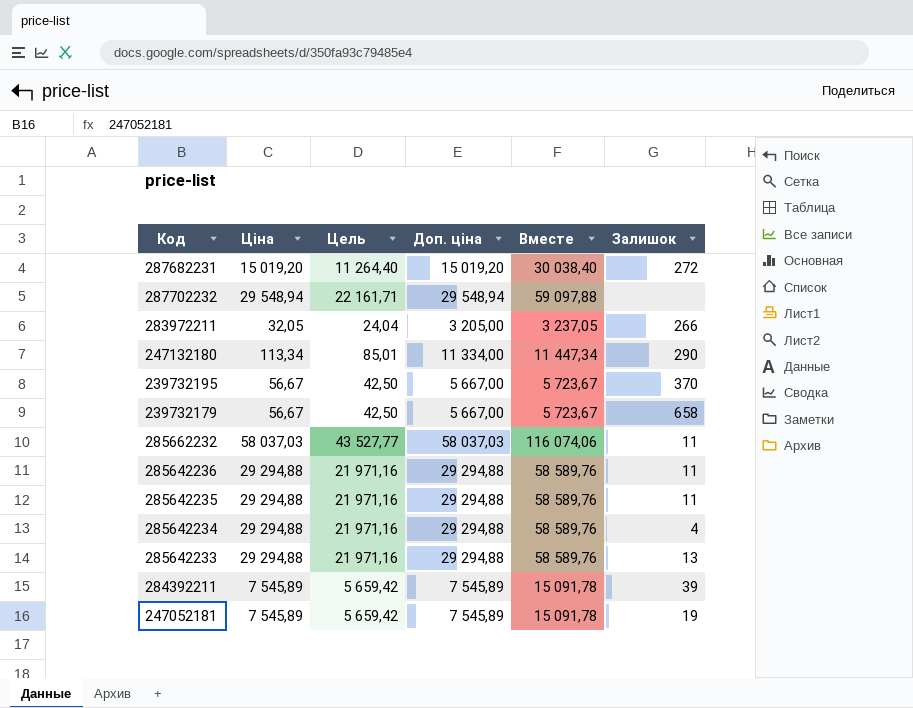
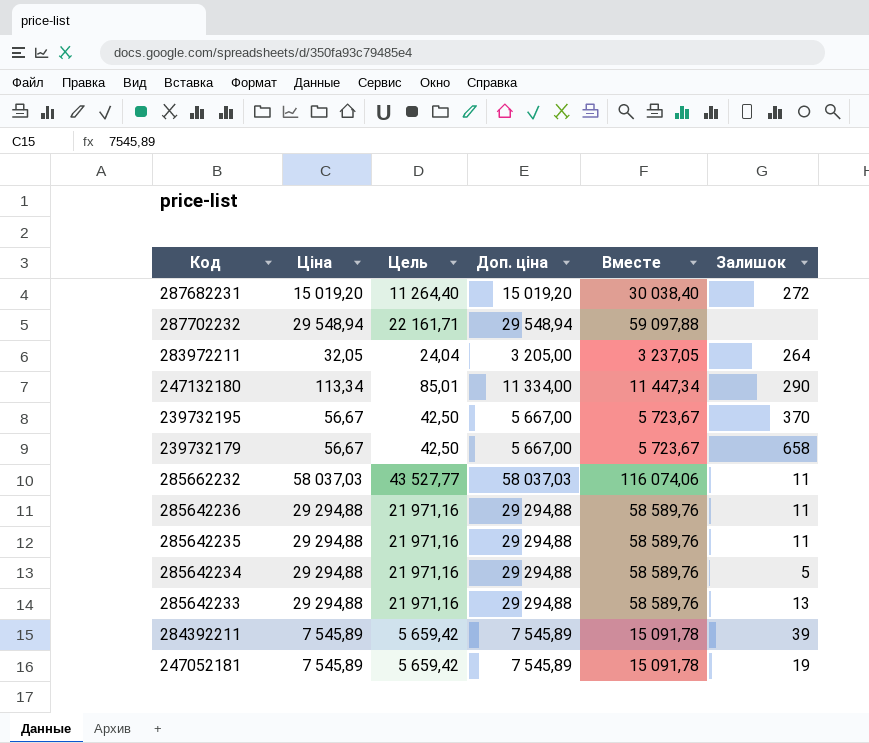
283972211 | Залишок: 266 -> 264
285642234 | Залишок: 4 -> 5

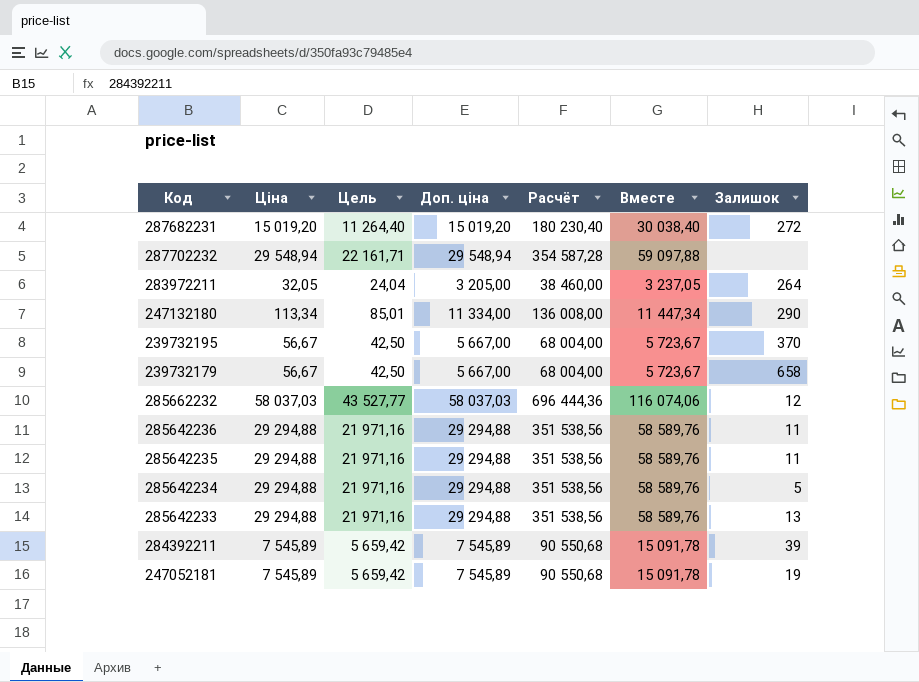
column Расчёт | formula: none -> [Доп. ціна] * 12
285662232 | Залишок: 11 -> 12

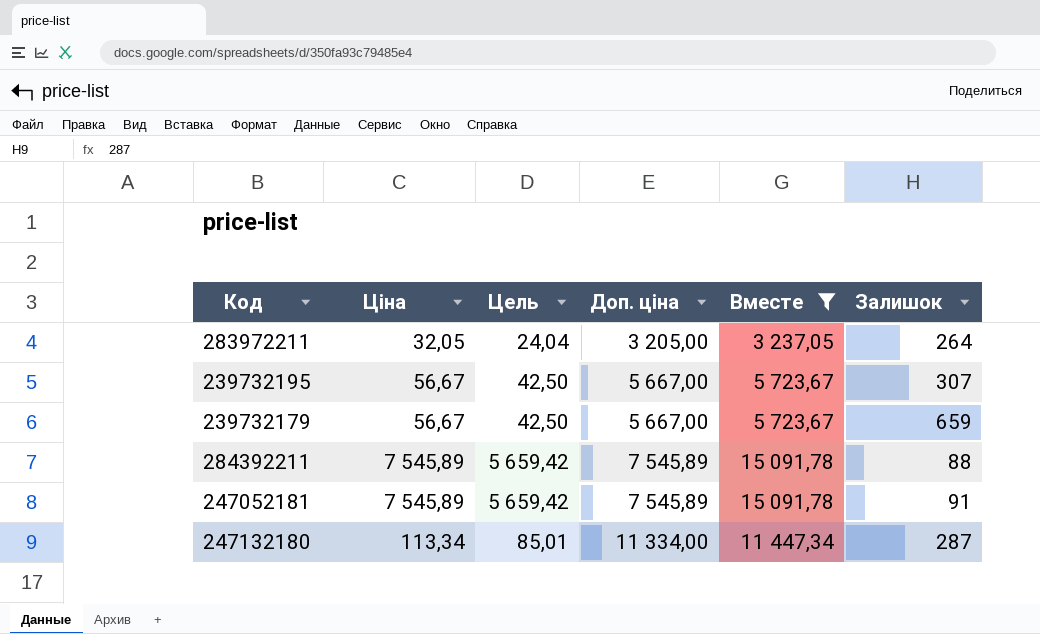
filter: none -> Вместе <= 15 091,78
row order: none -> Доп. ціна ascending
column Расчёт | formula: [Доп. ціна] * 12 -> none
239732195 | Залишок: 370 -> 307
239732179 | Залишок: 658 -> 659
284392211 | Залишок: 39 -> 88
247052181 | Залишок: 19 -> 91
247132180 | Залишок: 290 -> 287

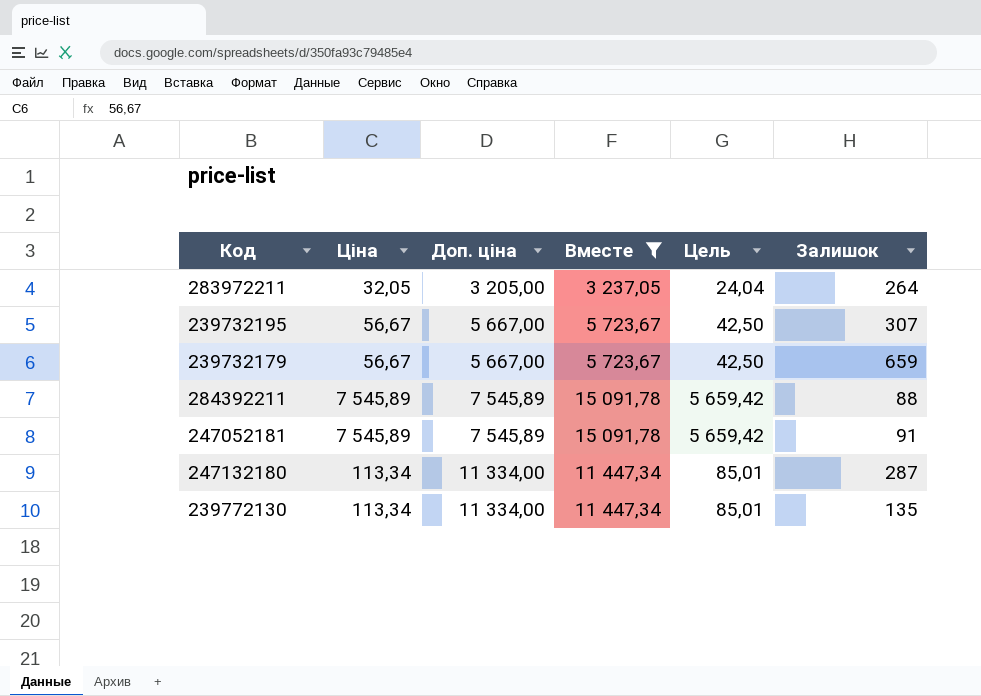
column Цель | position: 3 -> 5
row 239772130: none -> 113,34 | 11 334,00 | 11 447,34 | 85,01 | 135

